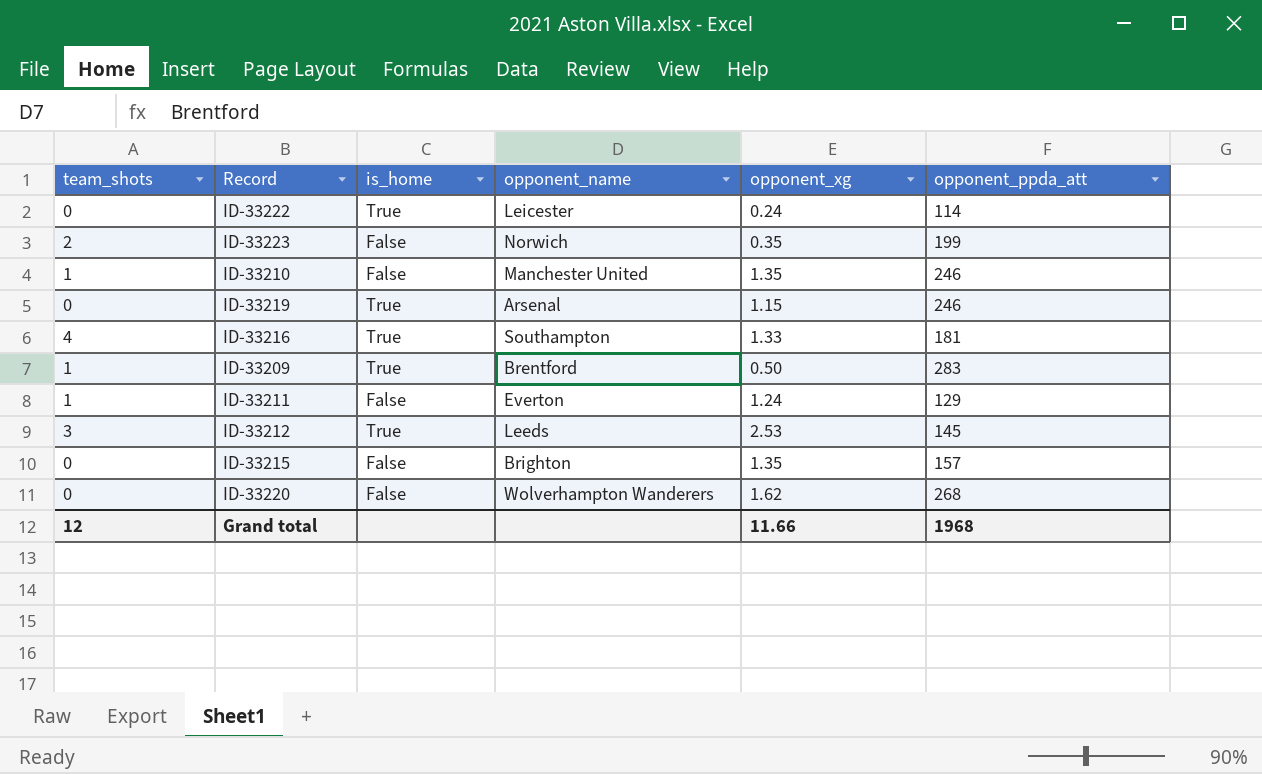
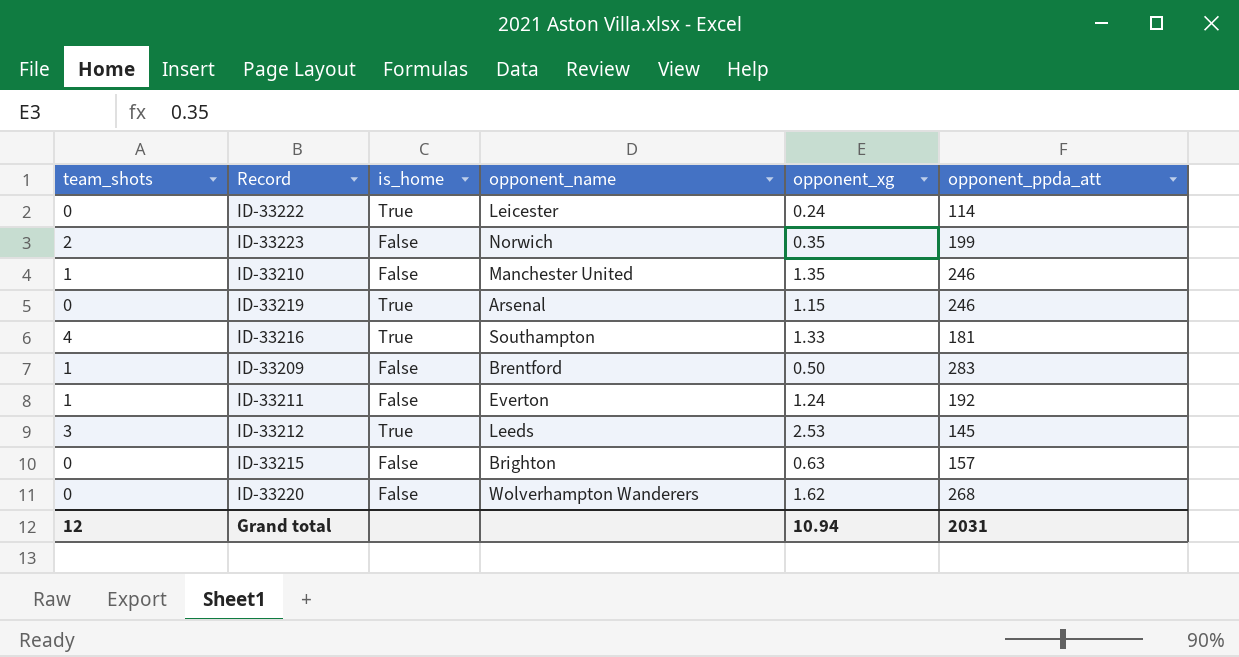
ID-33209 | is_home: True -> False
ID-33211 | opponent_ppda_att: 129 -> 192
ID-33215 | opponent_xg: 1.35 -> 0.63
Grand total | opponent_xg: 11.66 -> 10.94
Grand total | opponent_ppda_att: 1968 -> 2031

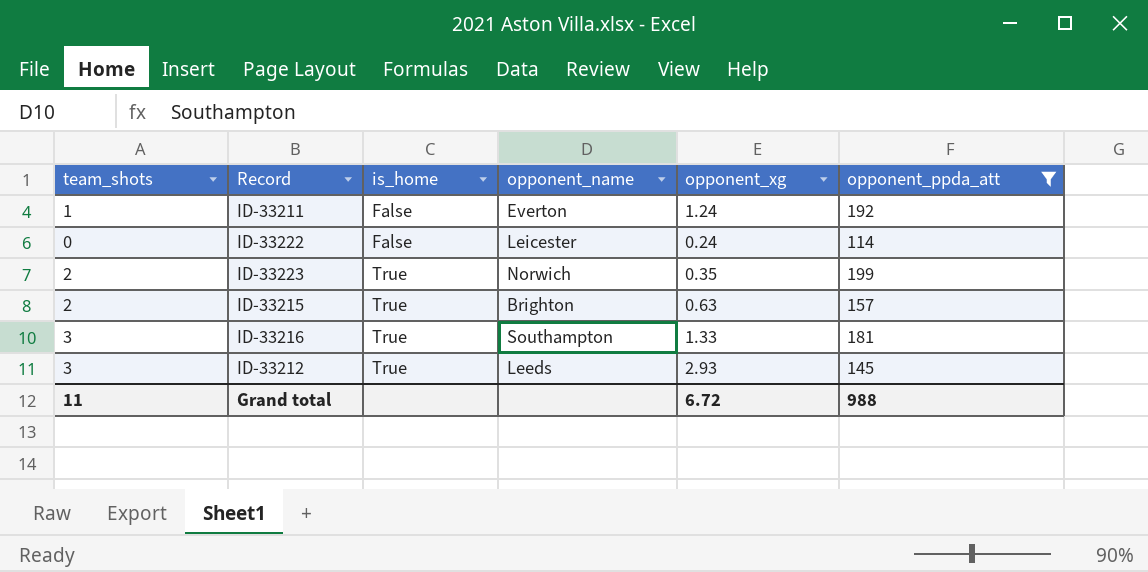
filter: none -> opponent_ppda_att <= 199
row order: none -> is_home ascending
ID-33222 | is_home: True -> False
ID-33223 | is_home: False -> True
ID-33215 | team_shots: 0 -> 2
ID-33215 | is_home: False -> True
ID-33216 | team_shots: 4 -> 3
ID-33212 | opponent_xg: 2.53 -> 2.93
Grand total | team_shots: 12 -> 11
Grand total | opponent_xg: 10.94 -> 6.72
Grand total | opponent_ppda_att: 2031 -> 988

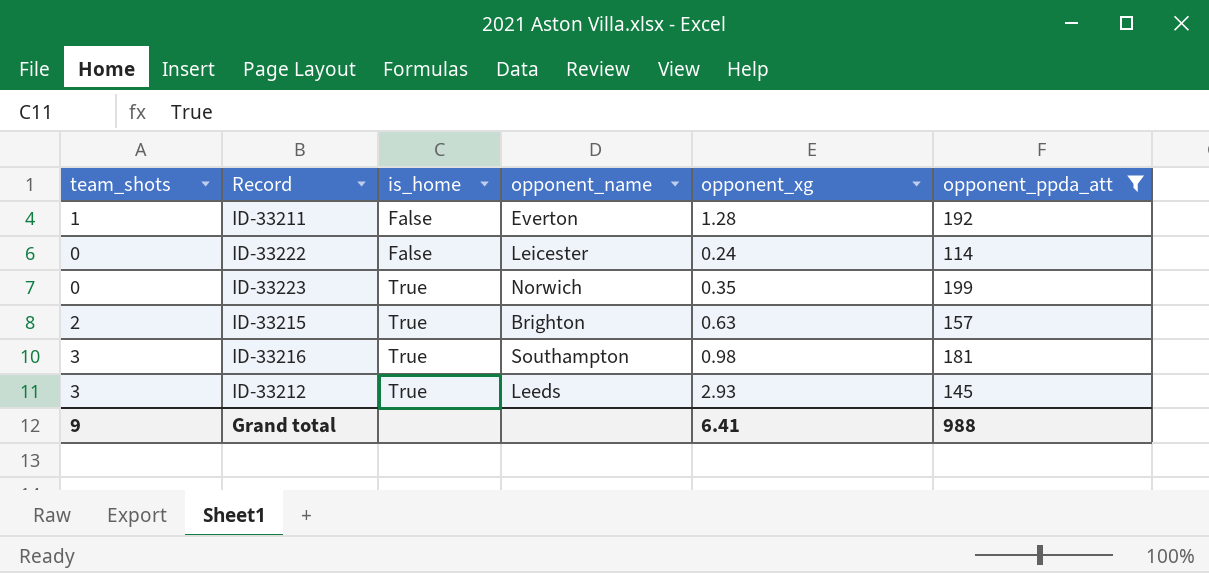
ID-33211 | opponent_xg: 1.24 -> 1.28
ID-33223 | team_shots: 2 -> 0
ID-33216 | opponent_xg: 1.33 -> 0.98
Grand total | team_shots: 11 -> 9
Grand total | opponent_xg: 6.72 -> 6.41

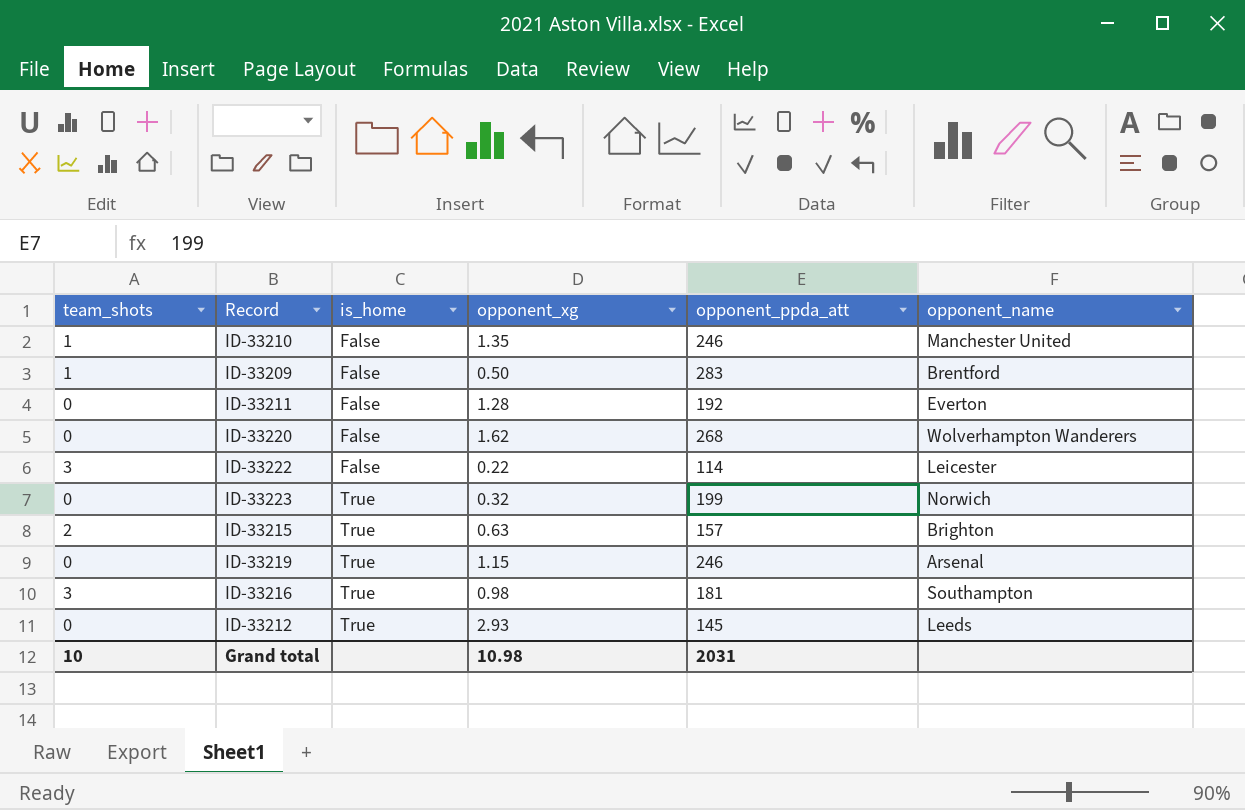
filter: opponent_ppda_att <= 199 -> none
column opponent_name | position: 4 -> 6
ID-33211 | team_shots: 1 -> 0
ID-33222 | team_shots: 0 -> 3
ID-33222 | opponent_xg: 0.24 -> 0.22
ID-33223 | opponent_xg: 0.35 -> 0.32
ID-33212 | team_shots: 3 -> 0
Grand total | team_shots: 9 -> 10
Grand total | opponent_xg: 6.41 -> 10.98
Grand total | opponent_ppda_att: 988 -> 2031

